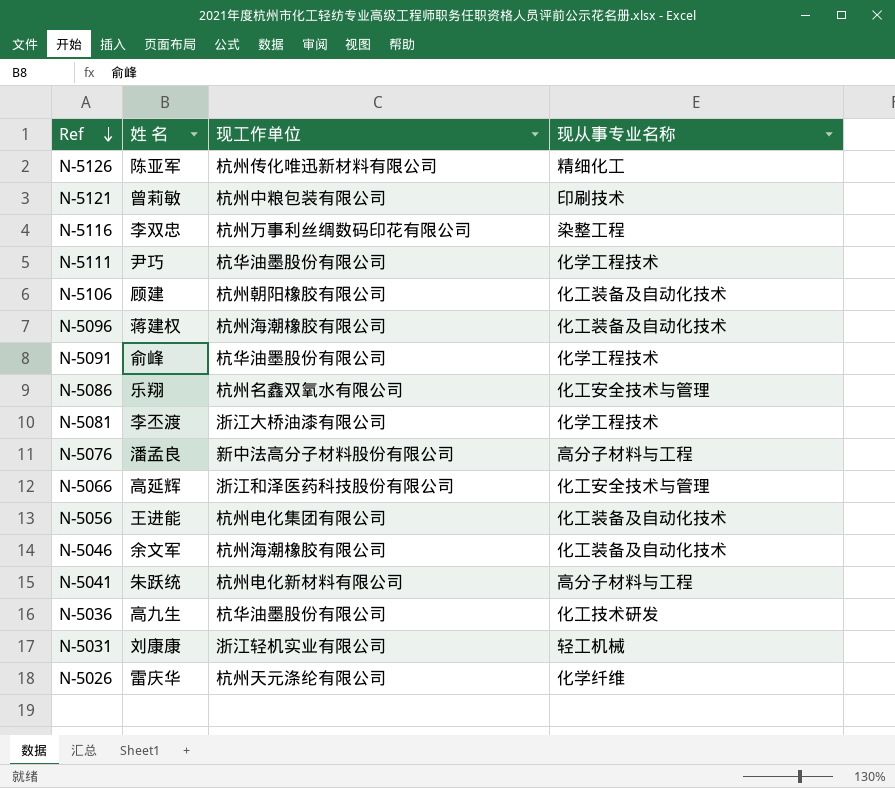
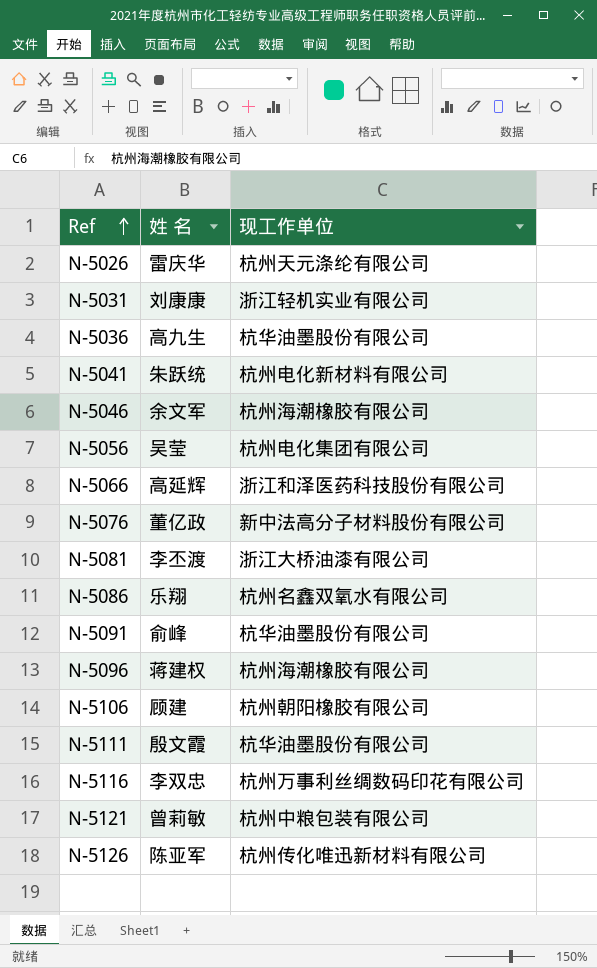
row order: Ref descending -> Ref ascending
column 现从事专业名称 | position: 4 -> none
N-5056 | 姓 名: 王进能 -> 吴莹
N-5076 | 姓 名: 潘孟良 -> 董亿政
N-5111 | 姓 名: 尹巧 -> 殷文霞

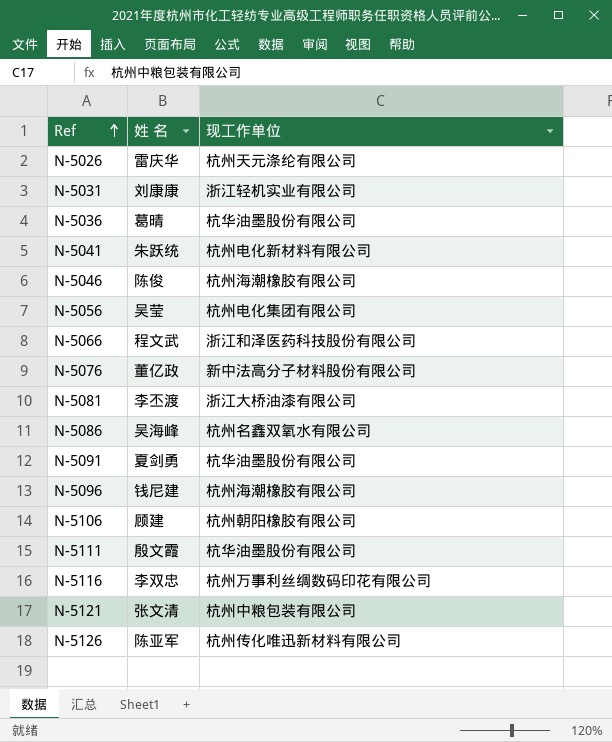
N-5036 | 姓 名: 高九生 -> 葛晴
N-5046 | 姓 名: 余文军 -> 陈俊
N-5066 | 姓 名: 高延辉 -> 程文武
N-5086 | 姓 名: 乐翔 -> 吴海峰
N-5091 | 姓 名: 俞峰 -> 夏剑勇
N-5096 | 姓 名: 蒋建权 -> 钱尼建
N-5121 | 姓 名: 曾莉敏 -> 张文清

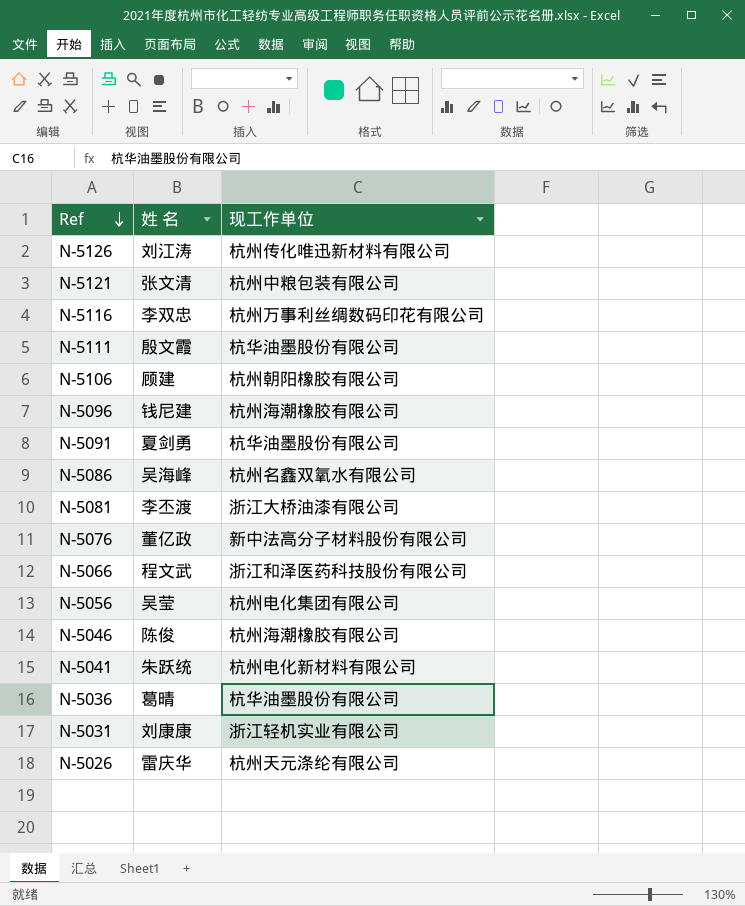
row order: Ref ascending -> Ref descending
N-5126 | 姓 名: 陈亚军 -> 刘江涛

